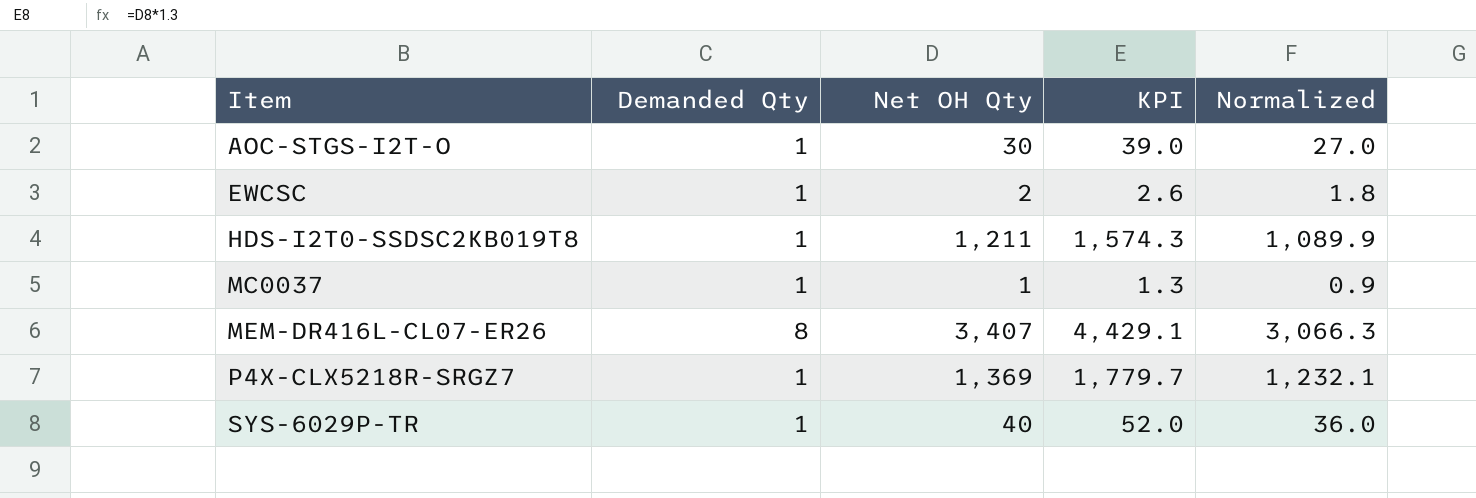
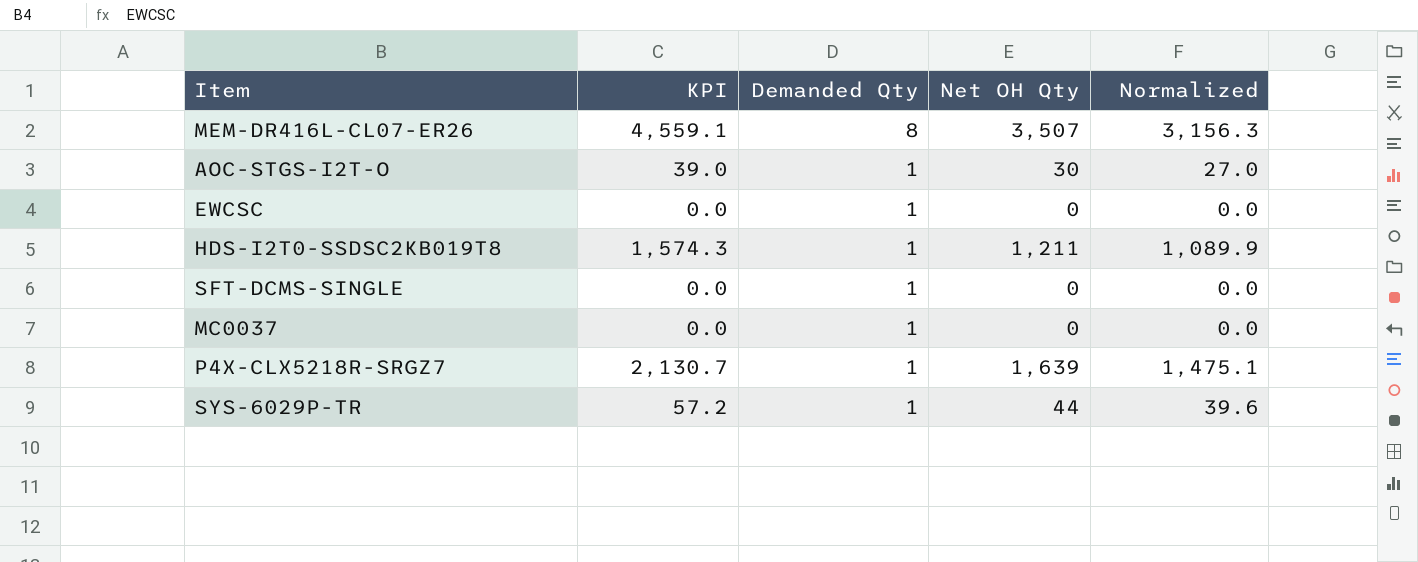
row order: Item ascending -> Demanded Qty descending
column KPI | position: 4 -> 2
MEM-DR416L-CL07-ER26 | KPI: 4,429.1 -> 4,559.1
MEM-DR416L-CL07-ER26 | Net OH Qty: 3,407 -> 3,507
MEM-DR416L-CL07-ER26 | Normalized: 3,066.3 -> 3,156.3
EWCSC | KPI: 2.6 -> 0.0
EWCSC | Net OH Qty: 2 -> 0
EWCSC | Normalized: 1.8 -> 0.0
row SFT-DCMS-SINGLE: none -> 0.0 | 1 | 0 | 0.0
MC0037 | KPI: 1.3 -> 0.0
MC0037 | Net OH Qty: 1 -> 0
MC0037 | Normalized: 0.9 -> 0.0
P4X-CLX5218R-SRGZ7 | KPI: 1,779.7 -> 2,130.7
P4X-CLX5218R-SRGZ7 | Net OH Qty: 1,369 -> 1,639
P4X-CLX5218R-SRGZ7 | Normalized: 1,232.1 -> 1,475.1
SYS-6029P-TR | KPI: 52.0 -> 57.2
SYS-6029P-TR | Net OH Qty: 40 -> 44
SYS-6029P-TR | Normalized: 36.0 -> 39.6

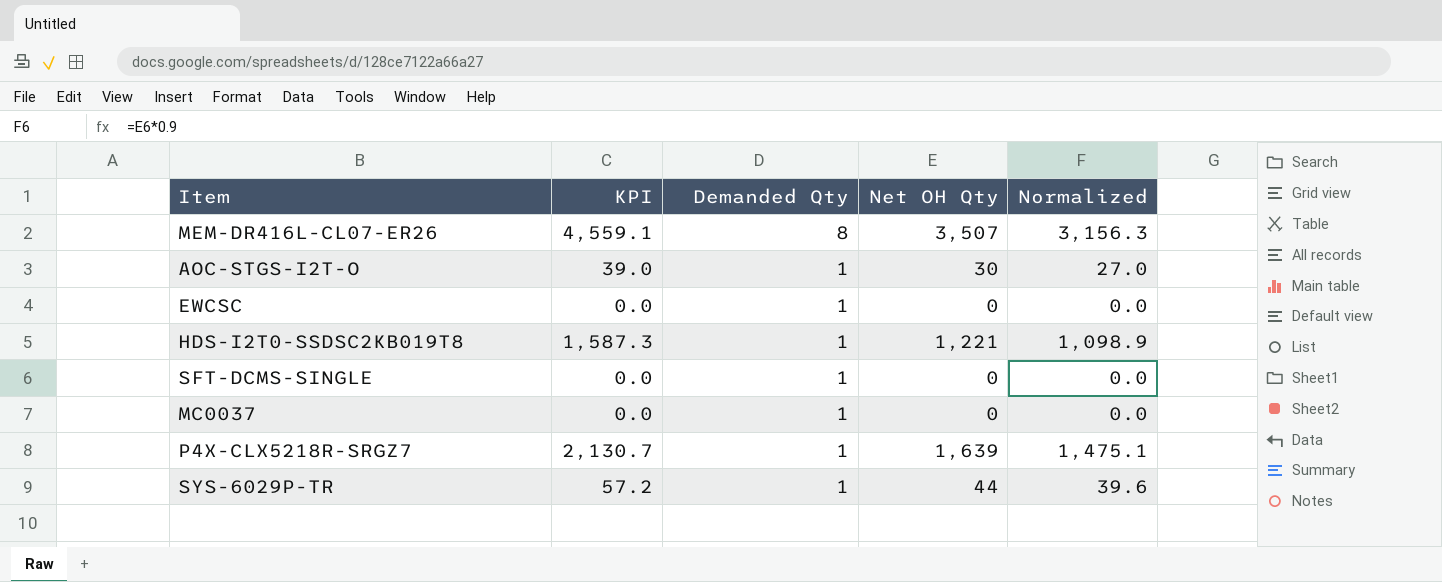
HDS-I2T0-SSDSC2KB019T8 | KPI: 1,574.3 -> 1,587.3
HDS-I2T0-SSDSC2KB019T8 | Net OH Qty: 1,211 -> 1,221
HDS-I2T0-SSDSC2KB019T8 | Normalized: 1,089.9 -> 1,098.9

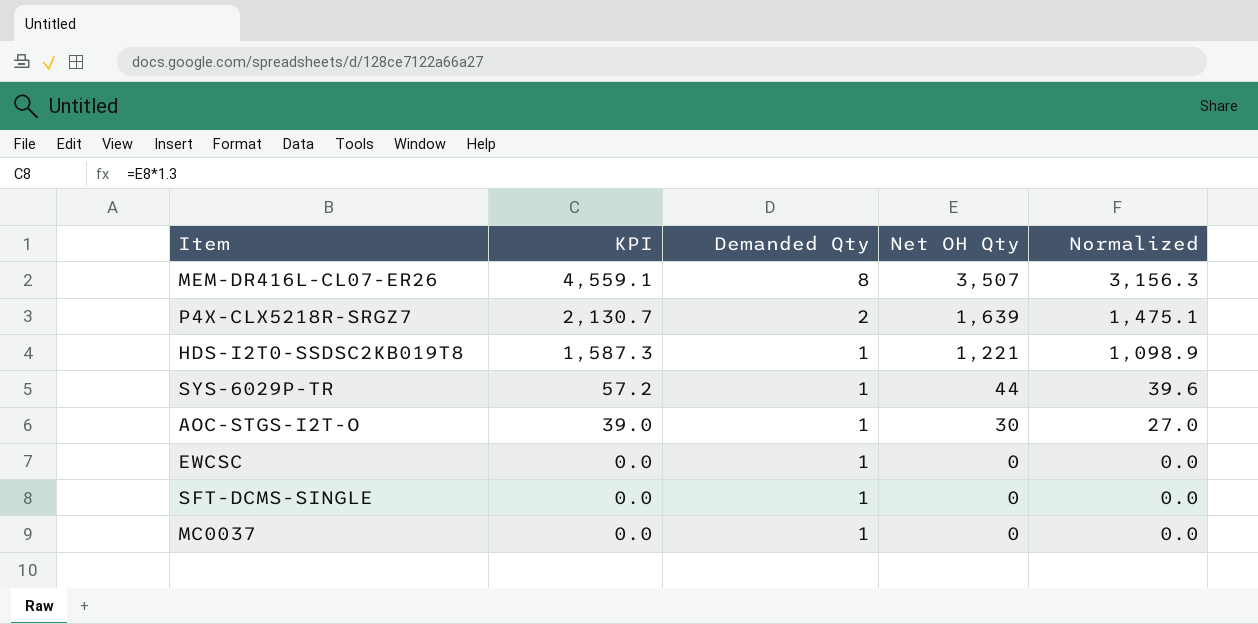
row order: Demanded Qty descending -> KPI descending
P4X-CLX5218R-SRGZ7 | Demanded Qty: 1 -> 2

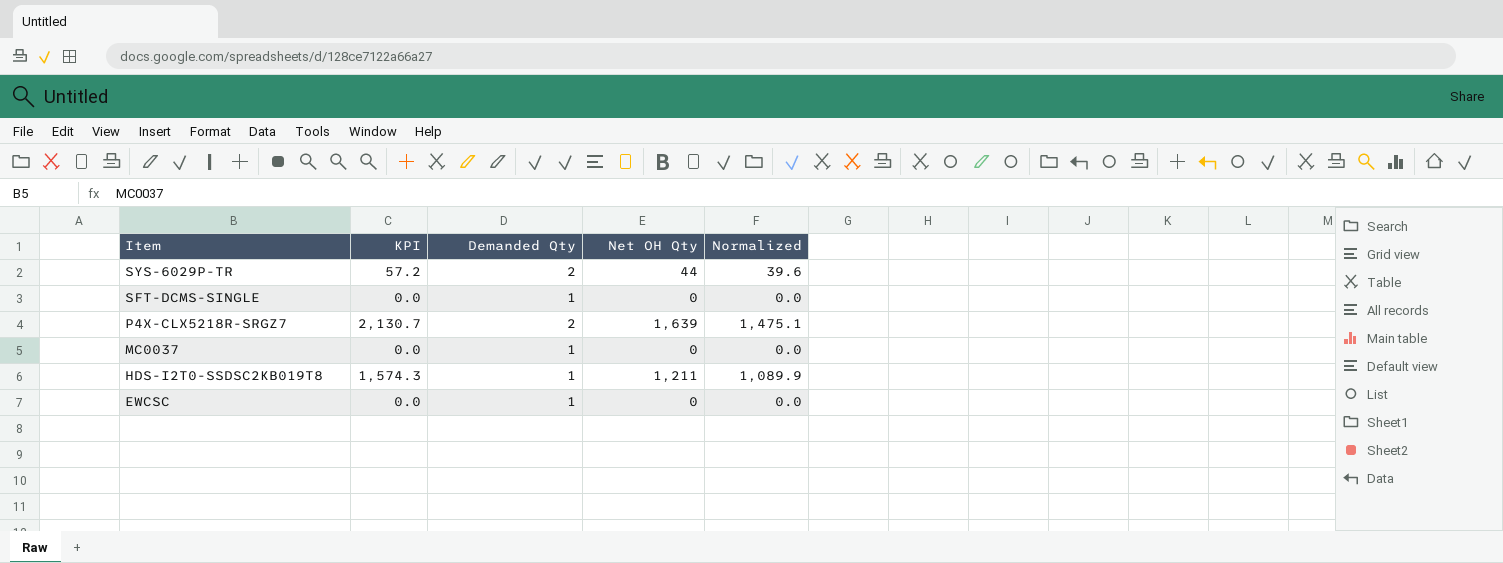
row order: KPI descending -> Item descending
row MEM-DR416L-CL07-ER26: 4,559.1 | 8 | 3,507 | 3,156.3 -> none
row AOC-STGS-I2T-O: 39.0 | 1 | 30 | 27.0 -> none
SYS-6029P-TR | Demanded Qty: 1 -> 2
HDS-I2T0-SSDSC2KB019T8 | KPI: 1,587.3 -> 1,574.3
HDS-I2T0-SSDSC2KB019T8 | Net OH Qty: 1,221 -> 1,211
HDS-I2T0-SSDSC2KB019T8 | Normalized: 1,098.9 -> 1,089.9

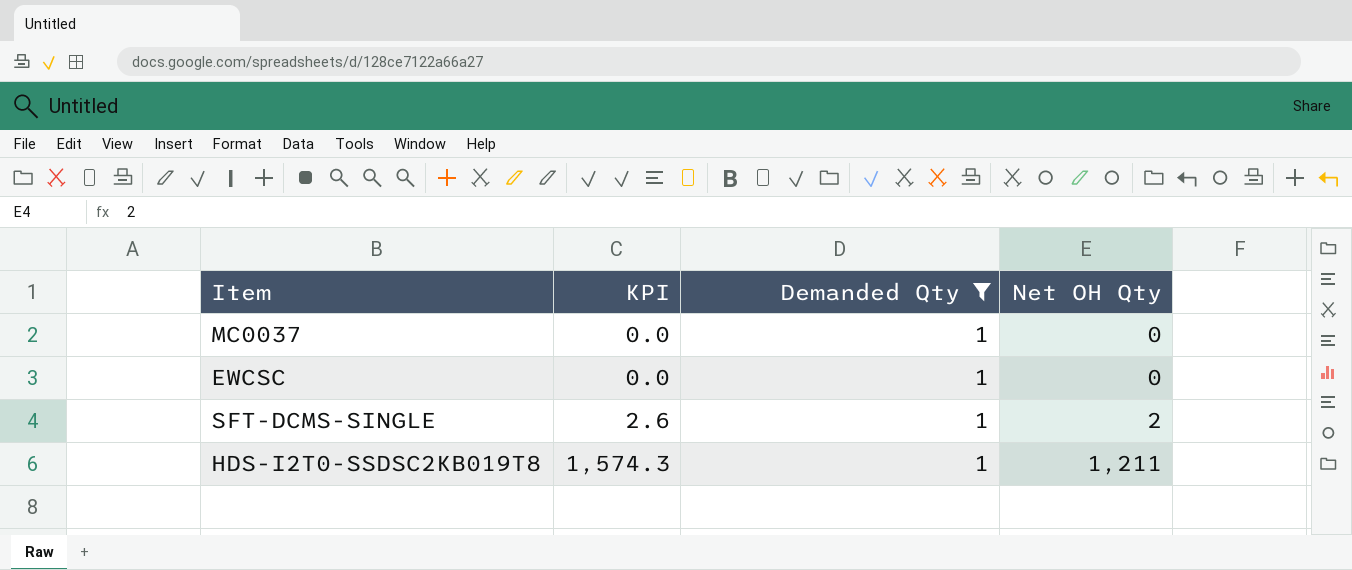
filter: none -> Demanded Qty = 1
row order: Item descending -> KPI ascending
column Normalized | formula: [Net OH Qty] * 0.9 -> none
SFT-DCMS-SINGLE | KPI: 0.0 -> 2.6
SFT-DCMS-SINGLE | Net OH Qty: 0 -> 2

